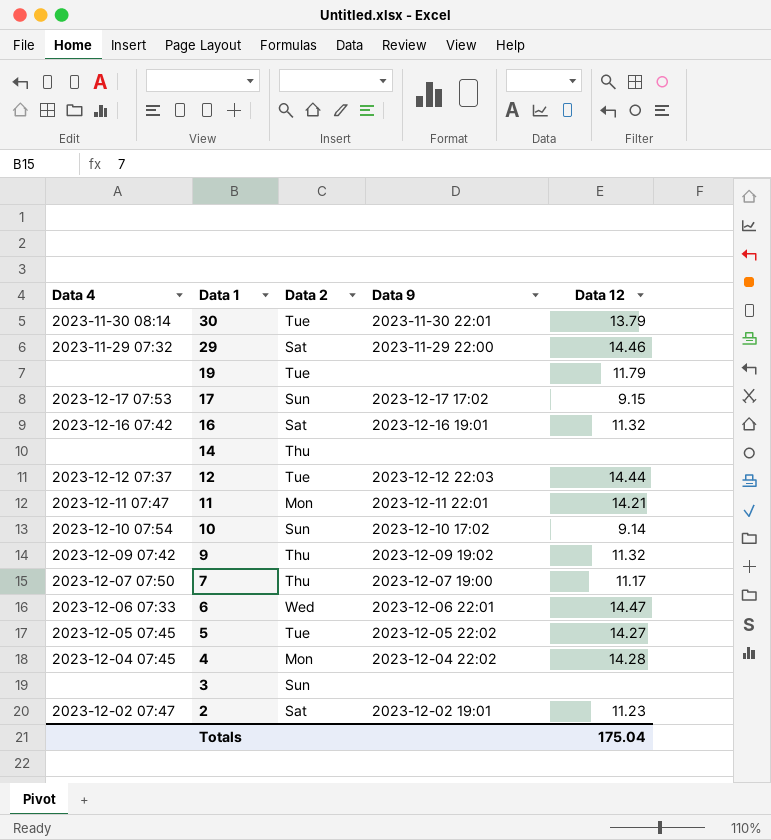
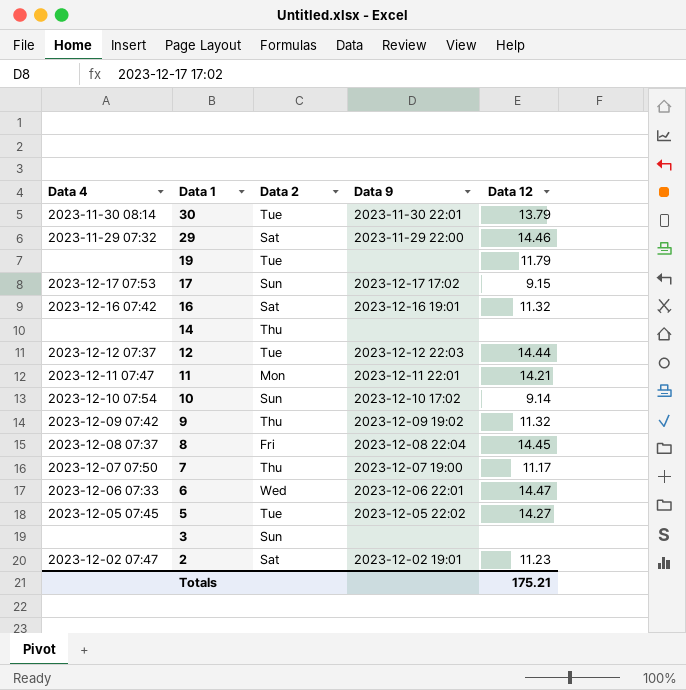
row 4: 2023-12-04 07:45 | Mon | 2023-12-04 22:02 | 14.28 -> none
row 8: none -> 2023-12-08 07:37 | Fri | 2023-12-08 22:04 | 14.45
Totals | Data 12: 175.04 -> 175.21

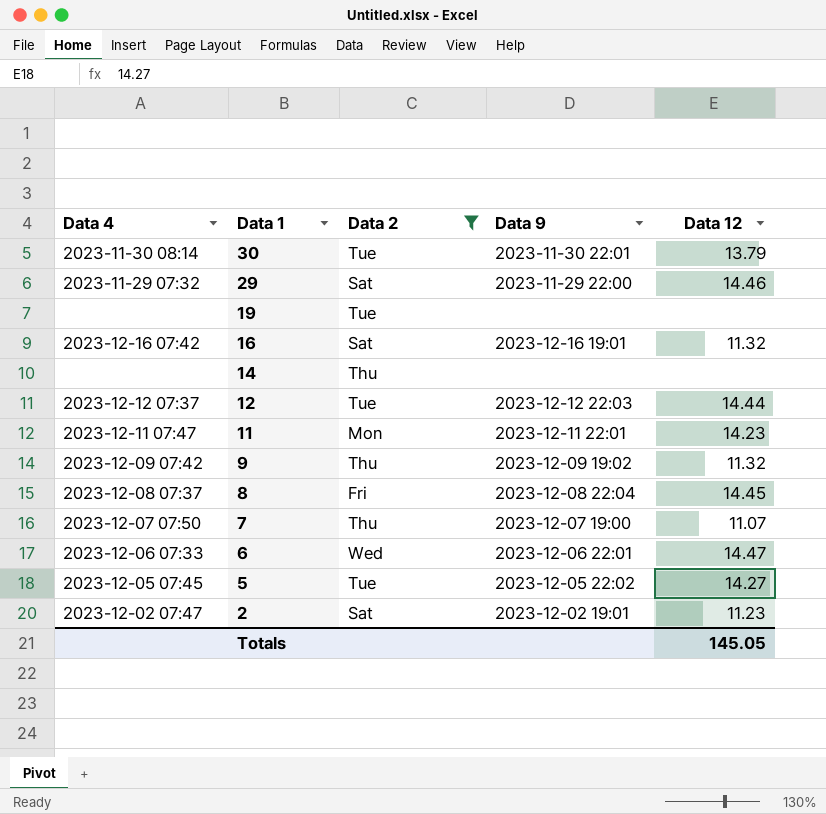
filter: none -> Data 2 != Sun
19 | Data 12: 11.79 -> none
11 | Data 12: 14.21 -> 14.23
7 | Data 12: 11.17 -> 11.07
Totals | Data 12: 175.21 -> 145.05

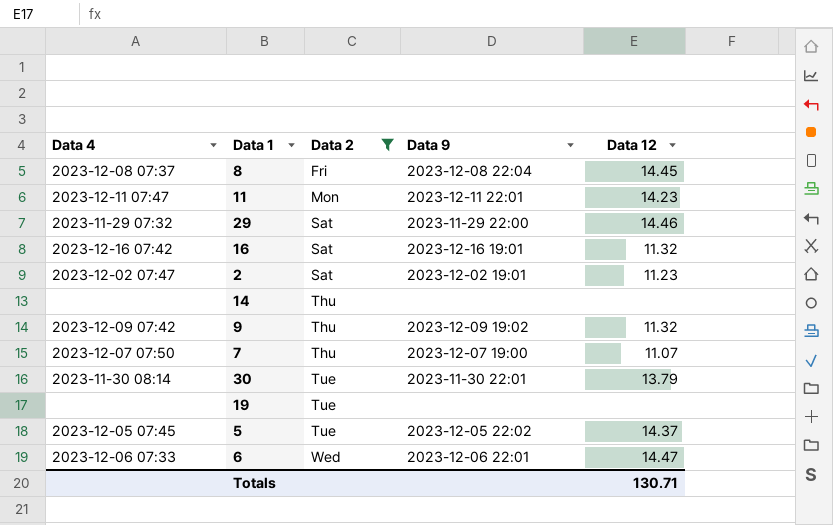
row order: Data 1 descending -> Data 2 ascending
row 12: 2023-12-12 07:37 | Tue | 2023-12-12 22:03 | 14.44 -> none
5 | Data 12: 14.27 -> 14.37
Totals | Data 12: 145.05 -> 130.71

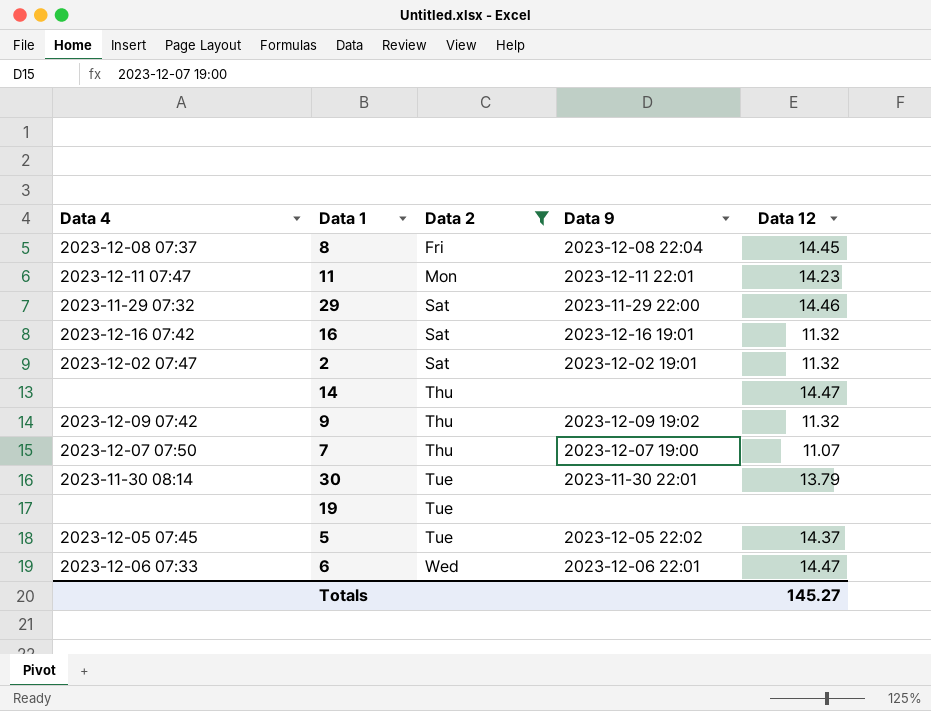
2 | Data 12: 11.23 -> 11.32
14 | Data 12: none -> 14.47
Totals | Data 12: 130.71 -> 145.27

